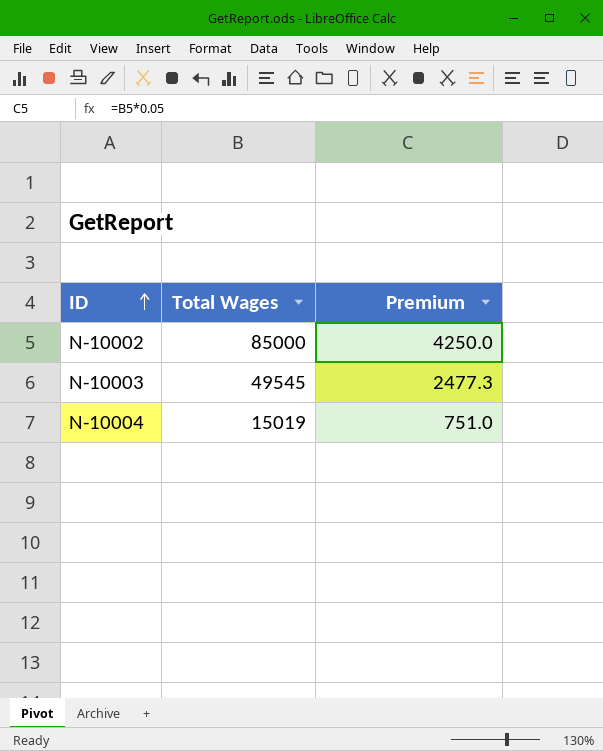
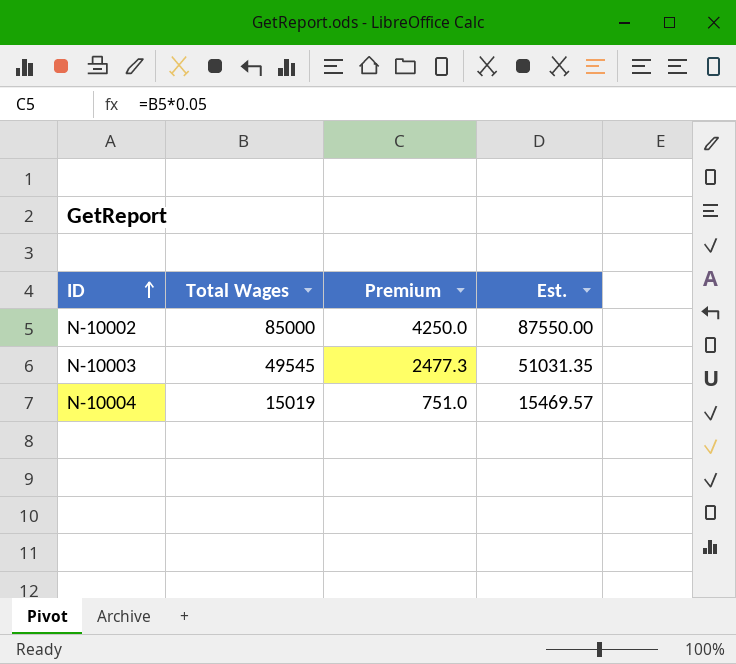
column Est. | formula: none -> [Total Wages] * 1.03

